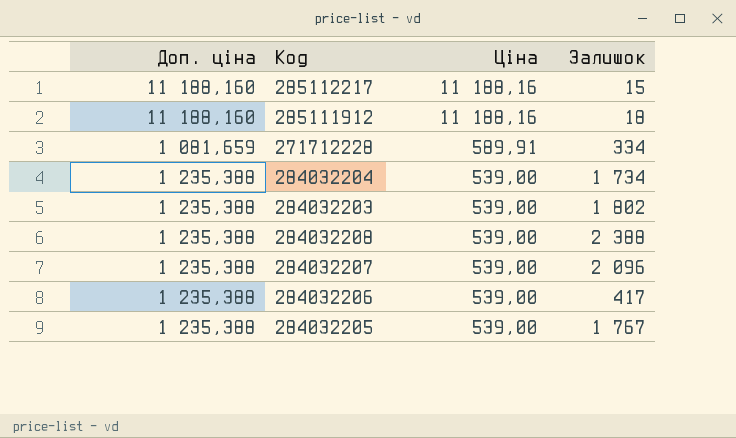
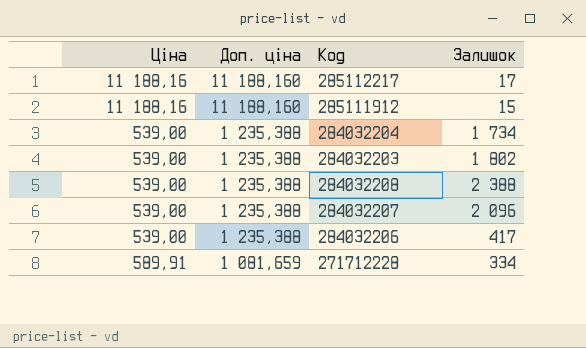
row order: Ціна descending -> Доп. ціна descending
column Ціна | position: 3 -> 1
row 284032205: 1 235,388 | 539,00 | 1 767 -> none
285112217 | Залишок: 15 -> 17
285111912 | Залишок: 18 -> 15

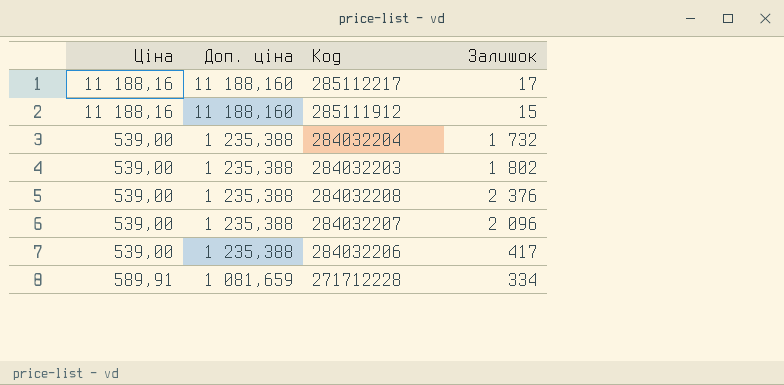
284032204 | Залишок: 1 734 -> 1 732
284032208 | Залишок: 2 388 -> 2 376

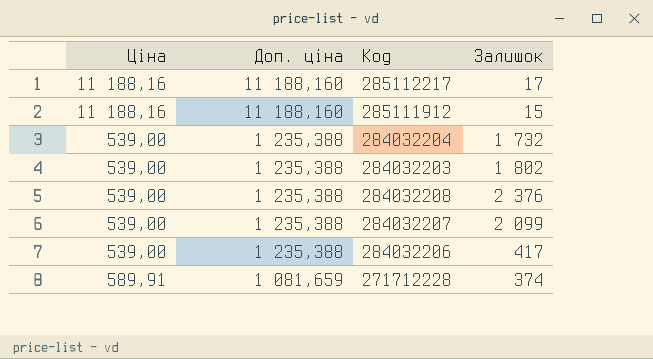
284032207 | Залишок: 2 096 -> 2 099
271712228 | Залишок: 334 -> 374

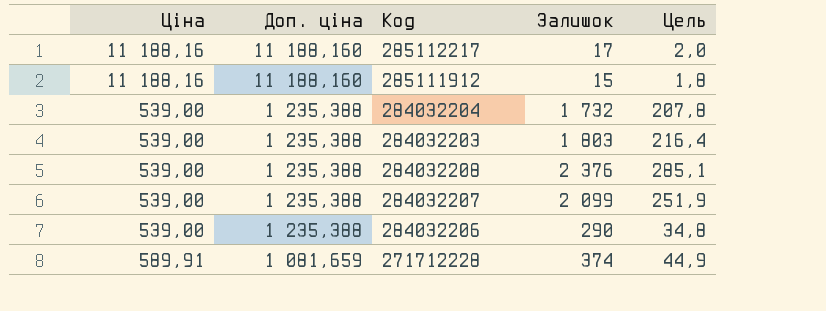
column Цель | formula: none -> [Залишок] * 0,12
284032203 | Залишок: 1 802 -> 1 803
284032206 | Залишок: 417 -> 290

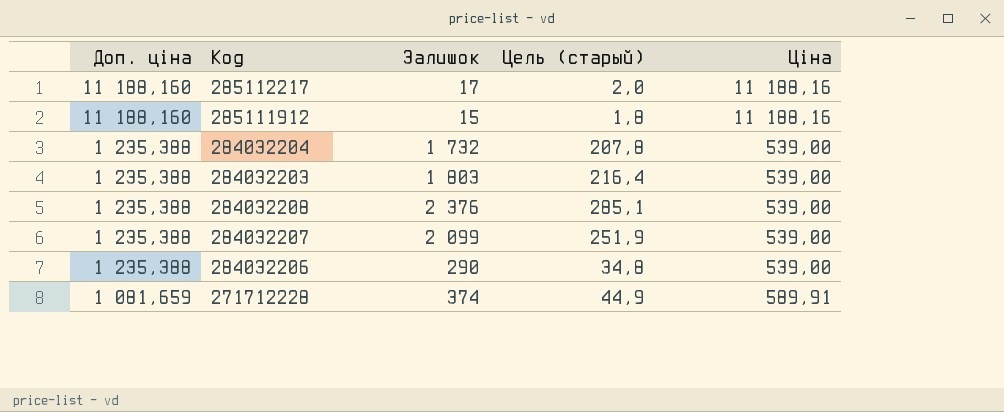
column name: Цель -> Цель (старый)
column Ціна | position: 1 -> 5

